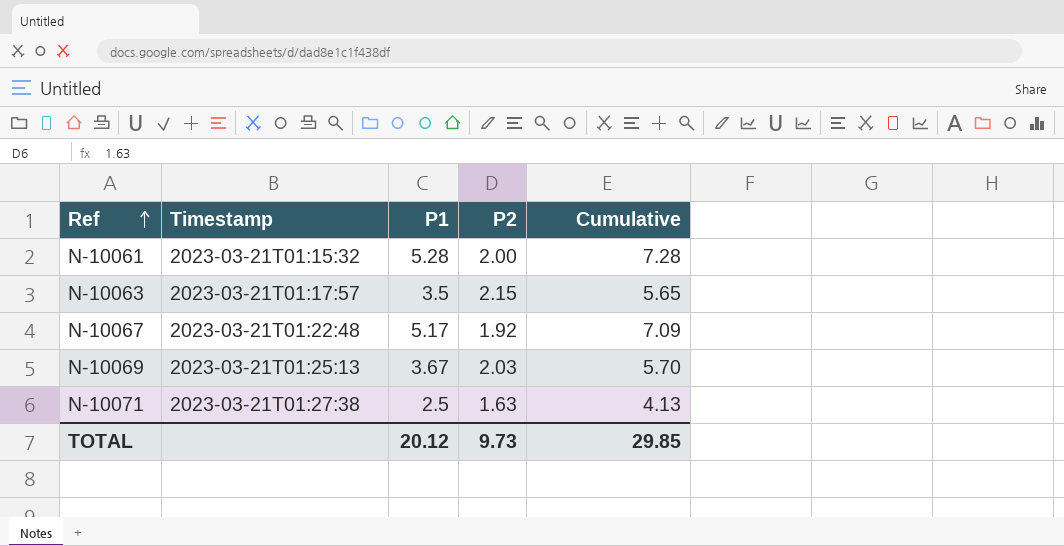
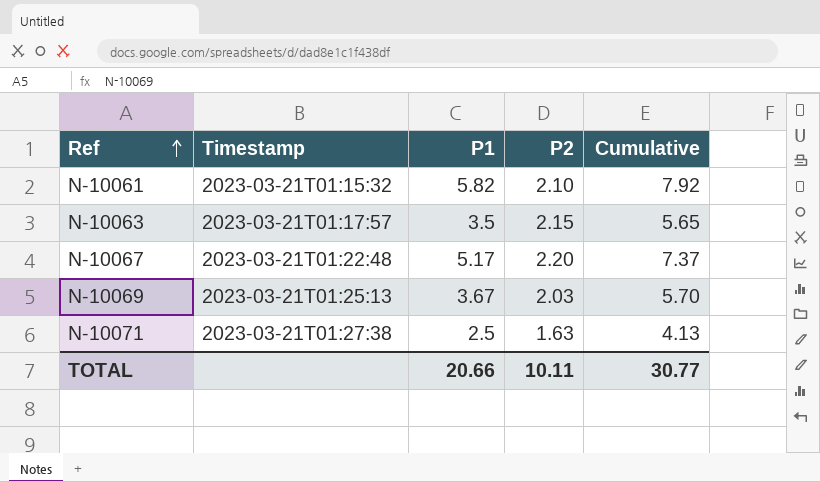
N-10061 | P1: 5.28 -> 5.82
N-10061 | P2: 2.00 -> 2.10
N-10061 | Cumulative: 7.28 -> 7.92
N-10067 | P2: 1.92 -> 2.20
N-10067 | Cumulative: 7.09 -> 7.37
TOTAL | P1: 20.12 -> 20.66
TOTAL | P2: 9.73 -> 10.11
TOTAL | Cumulative: 29.85 -> 30.77

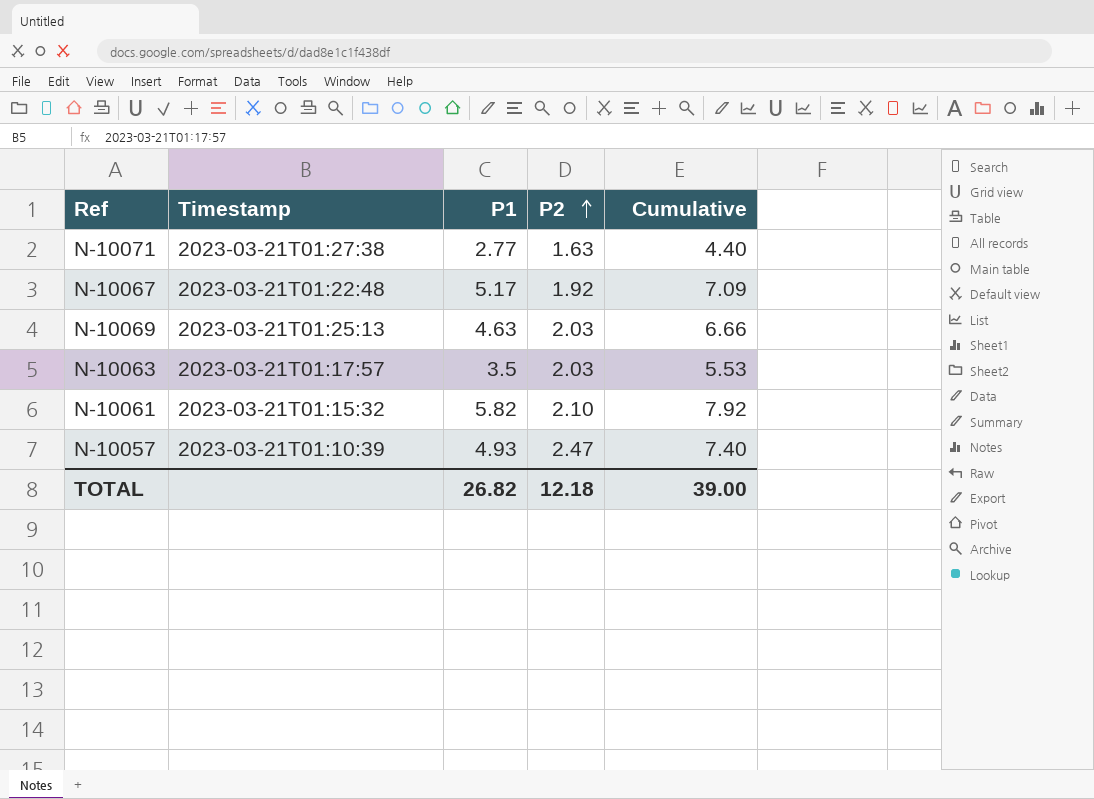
row order: Ref ascending -> P2 ascending
N-10071 | P1: 2.5 -> 2.77
N-10071 | Cumulative: 4.13 -> 4.40
N-10067 | P2: 2.20 -> 1.92
N-10067 | Cumulative: 7.37 -> 7.09
N-10069 | P1: 3.67 -> 4.63
N-10069 | Cumulative: 5.70 -> 6.66
N-10063 | P2: 2.15 -> 2.03
N-10063 | Cumulative: 5.65 -> 5.53
row N-10057: none -> 2023-03-21T01:10:39 | 4.93 | 2.47 | 7.40
TOTAL | P1: 20.66 -> 26.82
TOTAL | P2: 10.11 -> 12.18
TOTAL | Cumulative: 30.77 -> 39.00

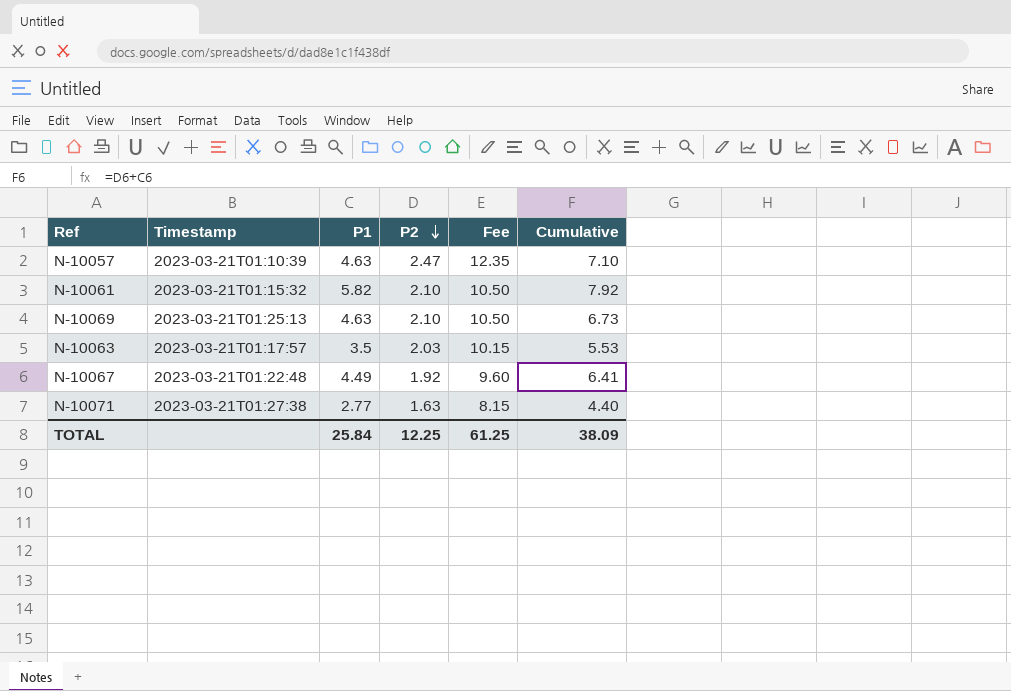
row order: P2 ascending -> P2 descending
column Fee | formula: none -> [P2] * 5
N-10057 | P1: 4.93 -> 4.63
N-10057 | Cumulative: 7.40 -> 7.10
N-10069 | P2: 2.03 -> 2.10
N-10069 | Cumulative: 6.66 -> 6.73
N-10067 | P1: 5.17 -> 4.49
N-10067 | Cumulative: 7.09 -> 6.41
TOTAL | P1: 26.82 -> 25.84
TOTAL | P2: 12.18 -> 12.25
TOTAL | Cumulative: 39.00 -> 38.09

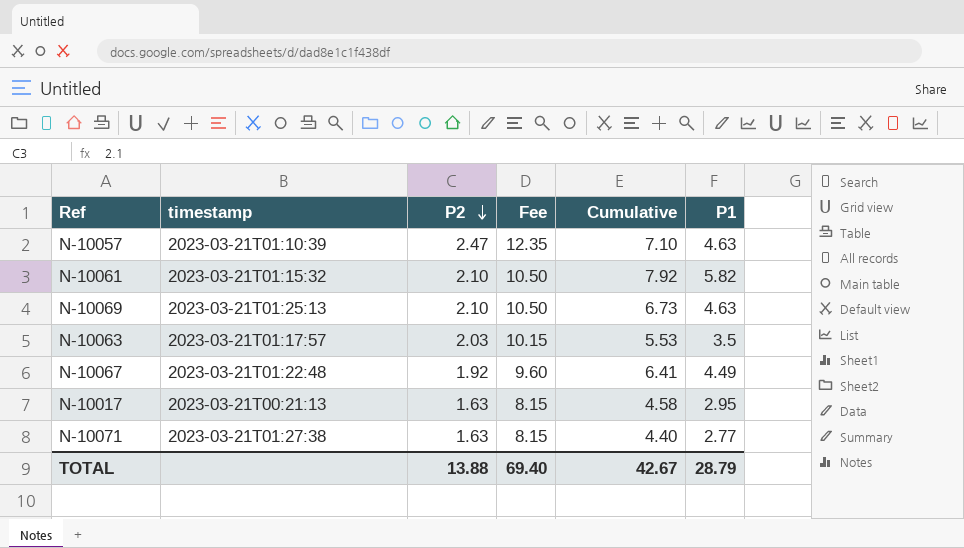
column name: Timestamp -> timestamp
column P1 | position: 3 -> 6
row N-10017: none -> 2023-03-21T00:21:13 | 1.63 | 8.15 | 4.58 | 2.95
TOTAL | P2: 12.25 -> 13.88
TOTAL | Fee: 61.25 -> 69.40
TOTAL | Cumulative: 38.09 -> 42.67
TOTAL | P1: 25.84 -> 28.79

